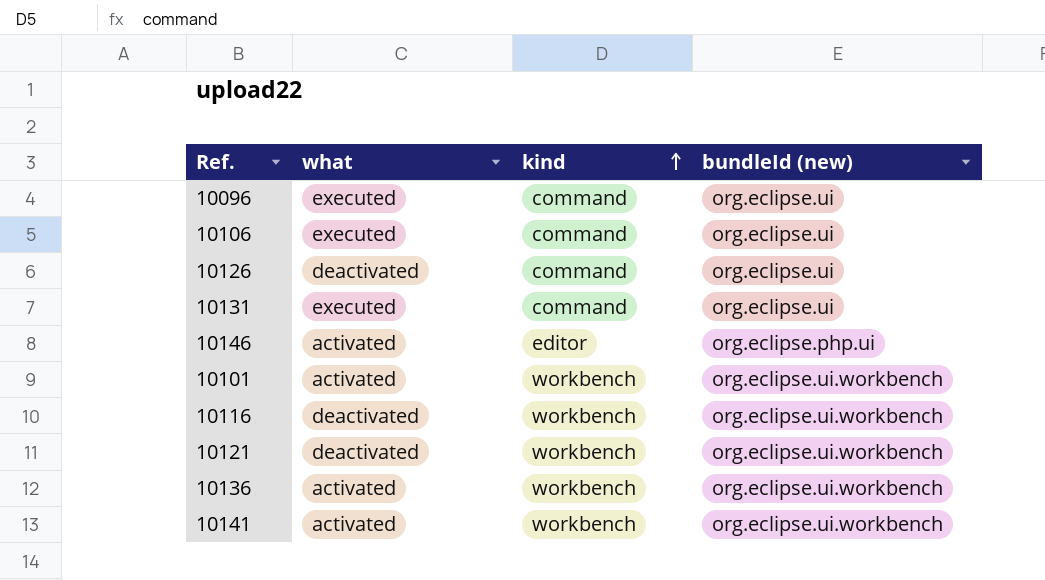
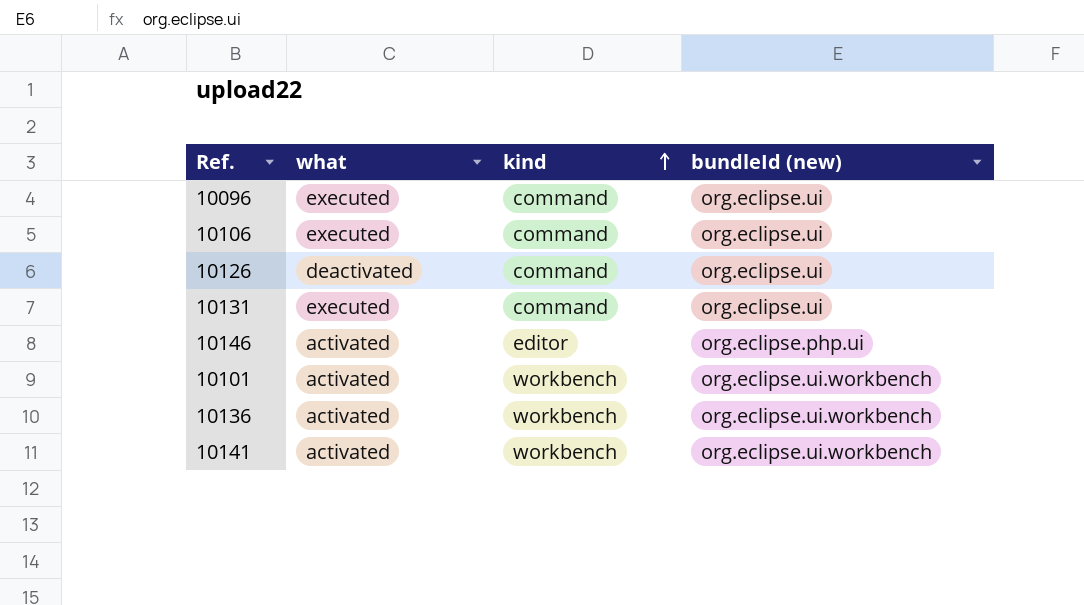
row 10116: deactivated | workbench | org.eclipse.ui.workbench -> none
row 10121: deactivated | workbench | org.eclipse.ui.workbench -> none

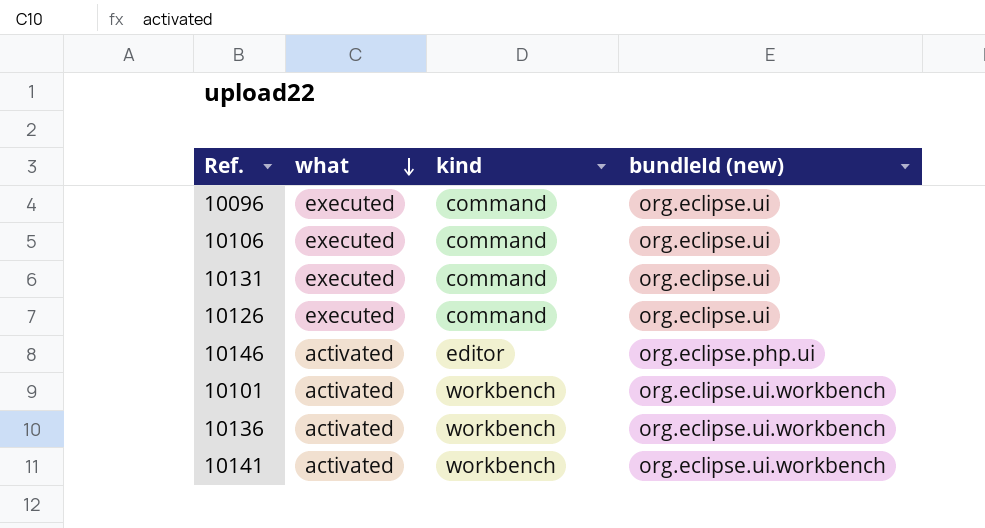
row order: kind ascending -> what descending
10126 | what: deactivated -> executed

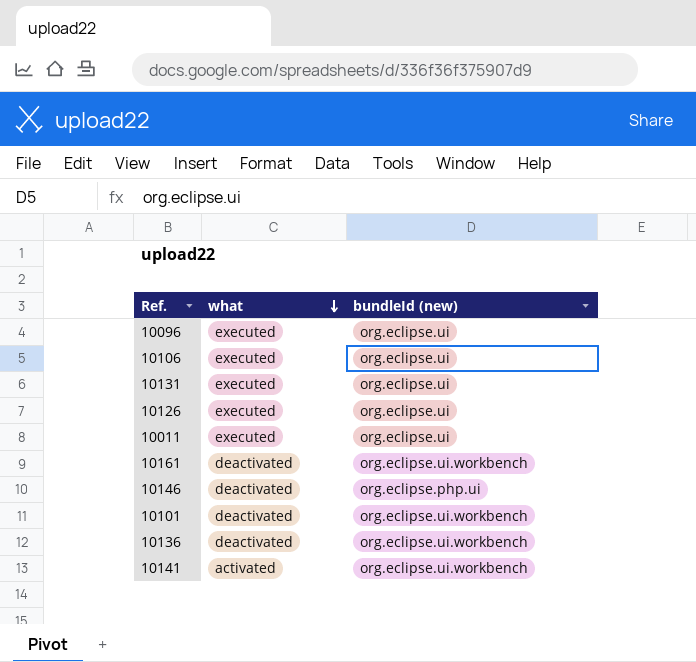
column kind | position: 3 -> none
row 10011: none -> executed | org.eclipse.ui
row 10161: none -> deactivated | org.eclipse.ui.workbench
10146 | what: activated -> deactivated
10101 | what: activated -> deactivated
10136 | what: activated -> deactivated

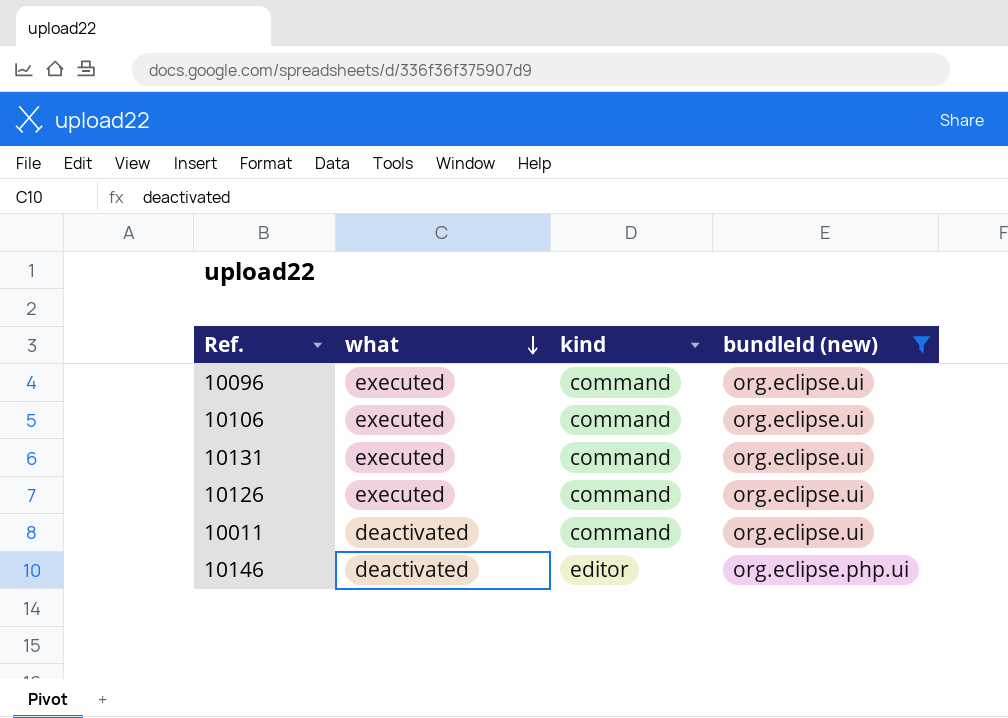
filter: none -> bundleId (new) != org.eclipse.ui.workbench
column kind | position: none -> 3
10011 | what: executed -> deactivated

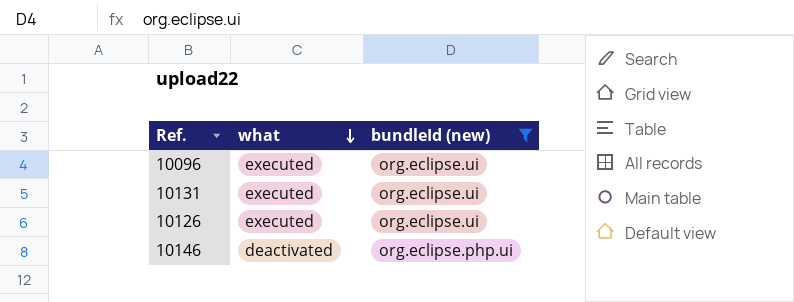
column kind | position: 3 -> none
row 10106: executed | command | org.eclipse.ui -> none
row 10011: deactivated | command | org.eclipse.ui -> none

